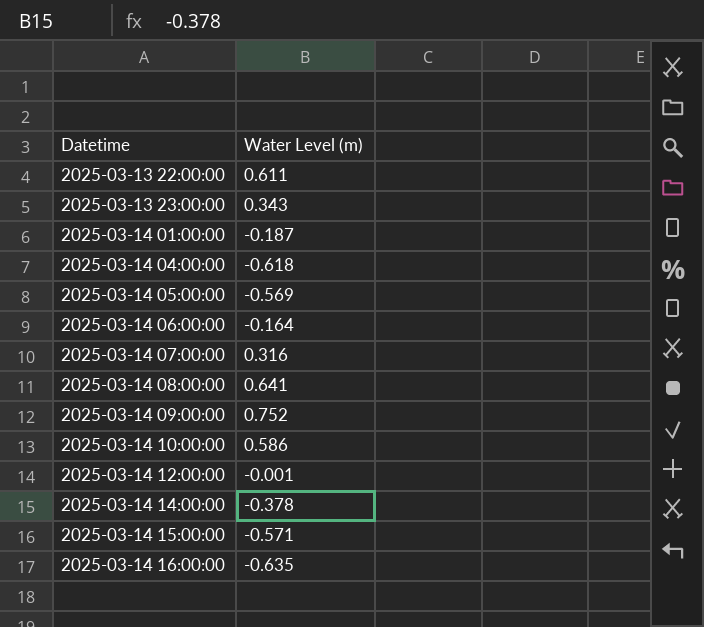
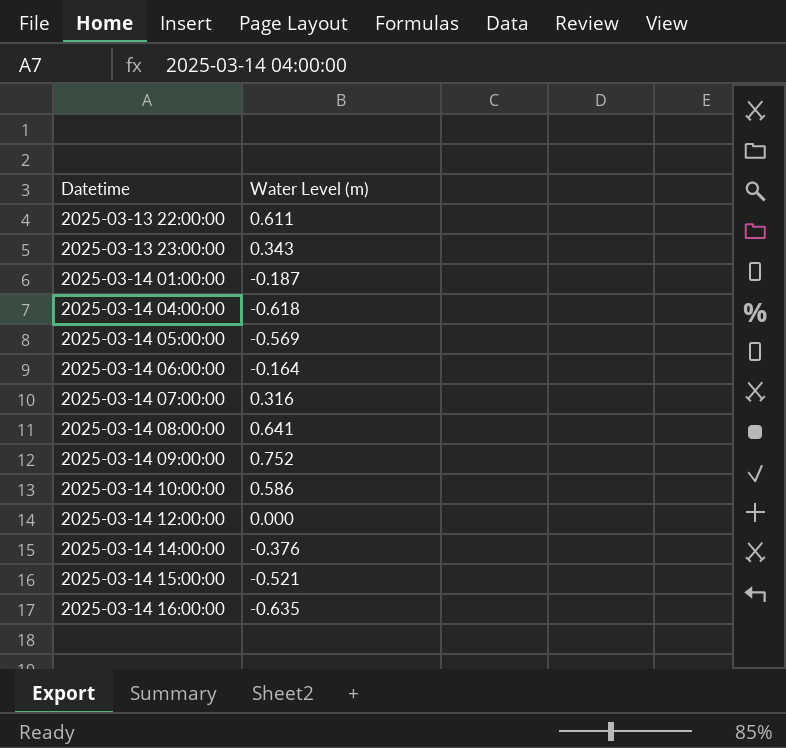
2025-03-14 12:00:00 | Water Level (m): -0.001 -> 0.000
2025-03-14 14:00:00 | Water Level (m): -0.378 -> -0.376
2025-03-14 15:00:00 | Water Level (m): -0.571 -> -0.521

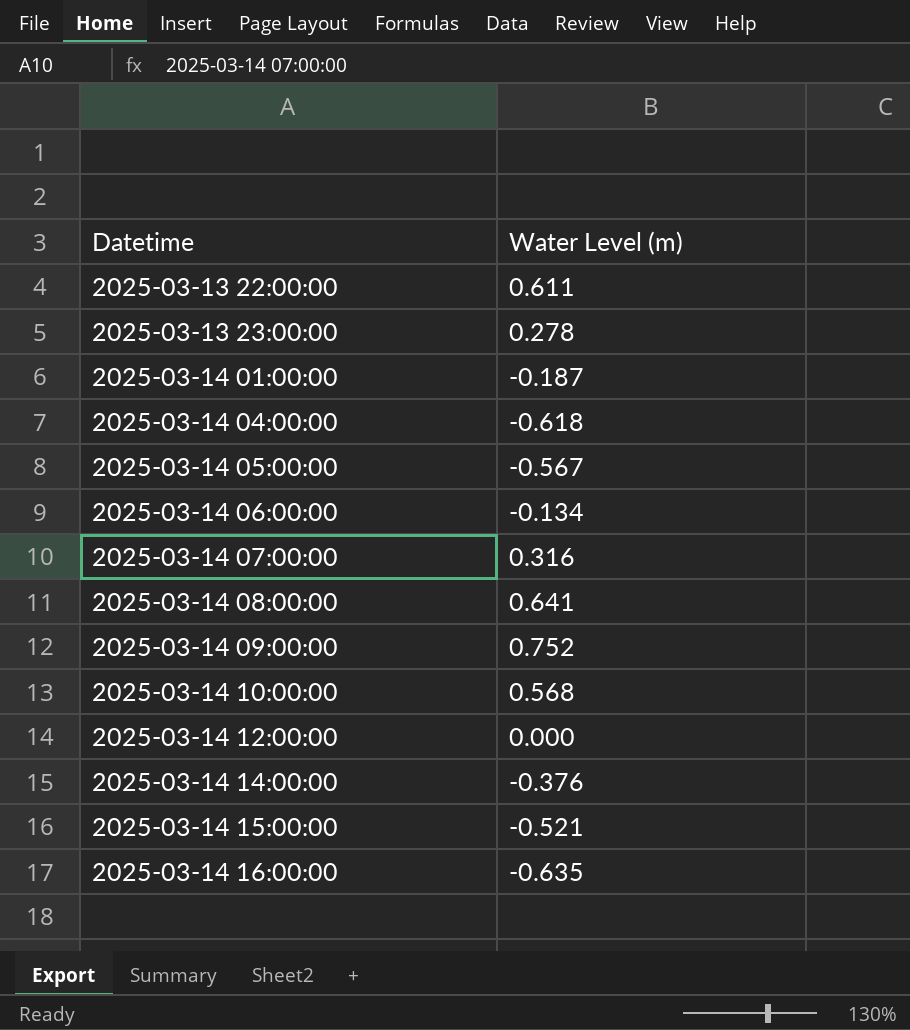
2025-03-13 23:00:00 | Water Level (m): 0.343 -> 0.278
2025-03-14 05:00:00 | Water Level (m): -0.569 -> -0.567
2025-03-14 06:00:00 | Water Level (m): -0.164 -> -0.134
2025-03-14 10:00:00 | Water Level (m): 0.586 -> 0.568

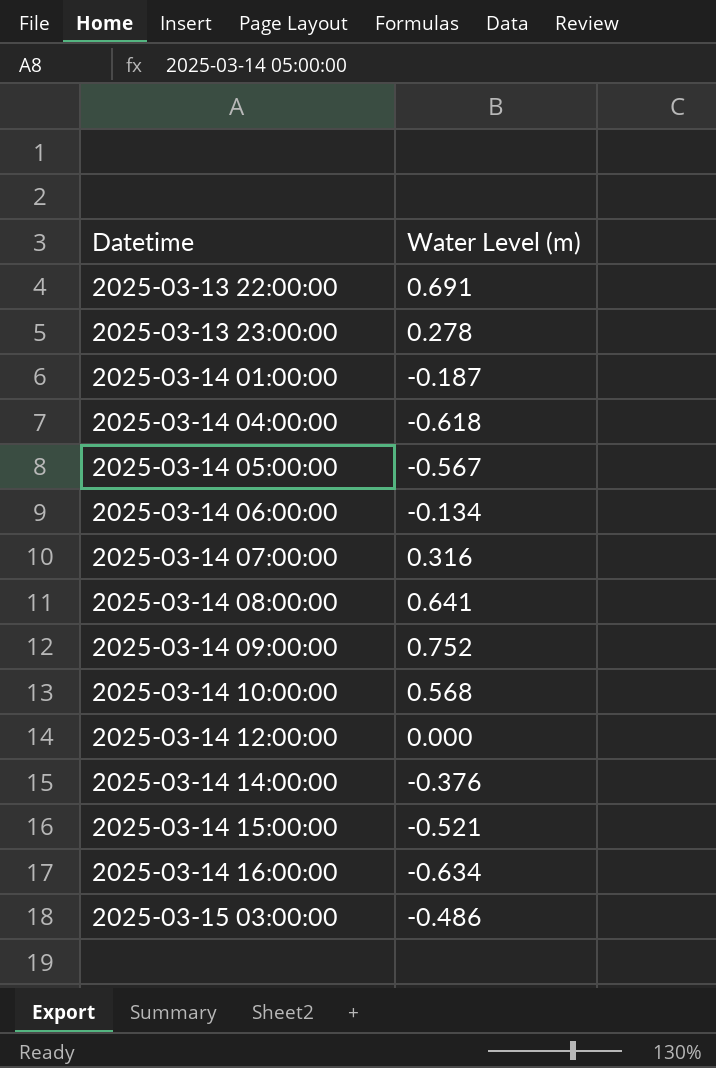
2025-03-13 22:00:00 | Water Level (m): 0.611 -> 0.691
2025-03-14 16:00:00 | Water Level (m): -0.635 -> -0.634
row 2025-03-15 03:00:00: none -> -0.486

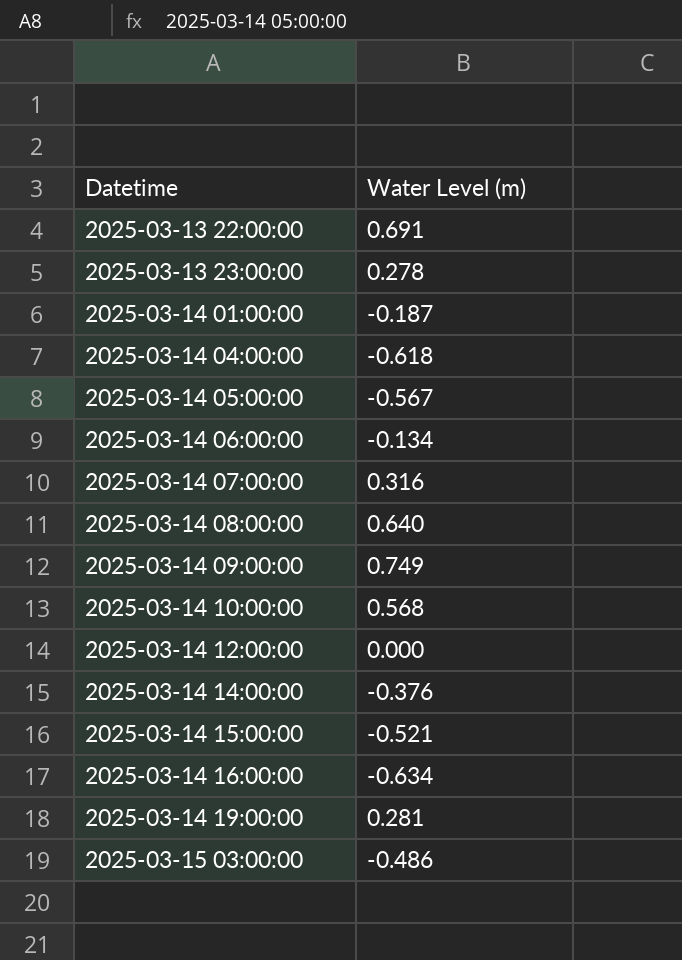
2025-03-14 08:00:00 | Water Level (m): 0.641 -> 0.640
2025-03-14 09:00:00 | Water Level (m): 0.752 -> 0.749
row 2025-03-14 19:00:00: none -> 0.281

